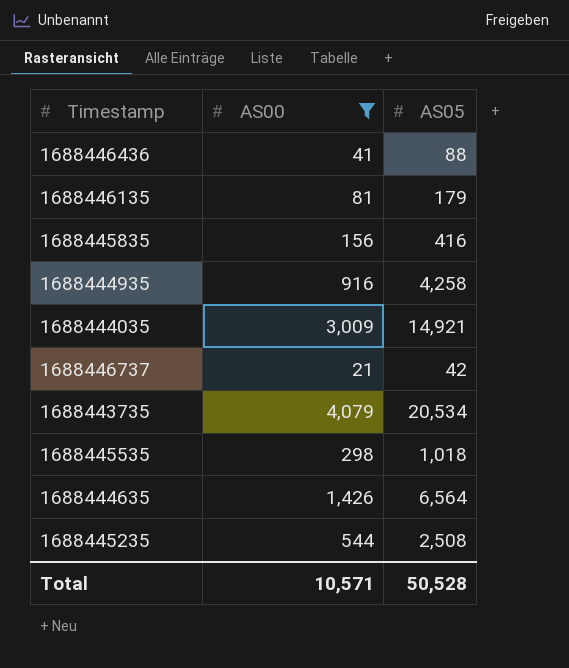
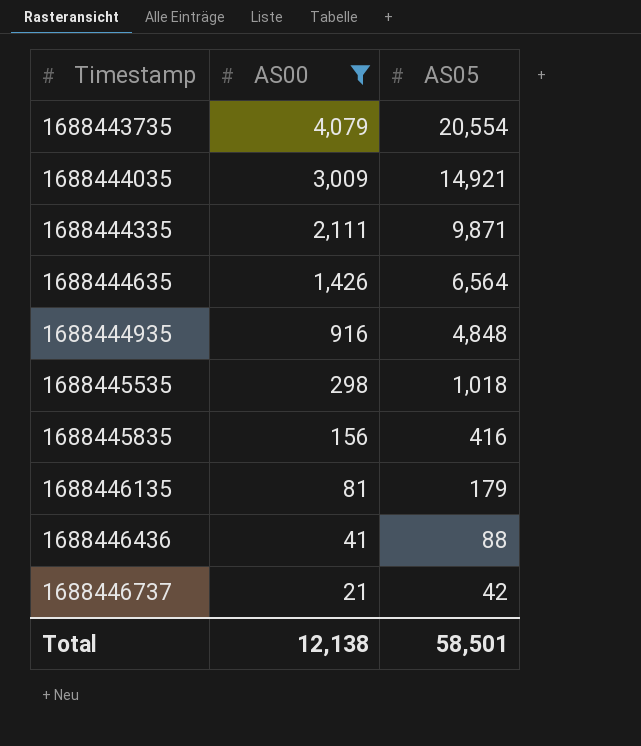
row order: none -> Timestamp ascending
row 1688445235: 544 | 2,508 -> none
1688443735 | AS05: 20,534 -> 20,554
row 1688444335: none -> 2,111 | 9,871
1688444935 | AS05: 4,258 -> 4,848
Total | AS00: 10,571 -> 12,138
Total | AS05: 50,528 -> 58,501

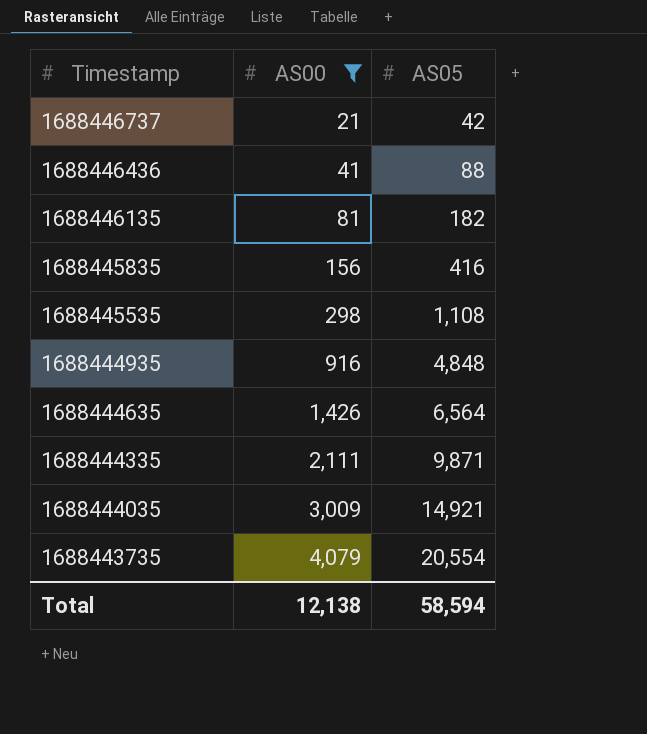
row order: Timestamp ascending -> Timestamp descending
1688446135 | AS05: 179 -> 182
1688445535 | AS05: 1,018 -> 1,108
Total | AS05: 58,501 -> 58,594

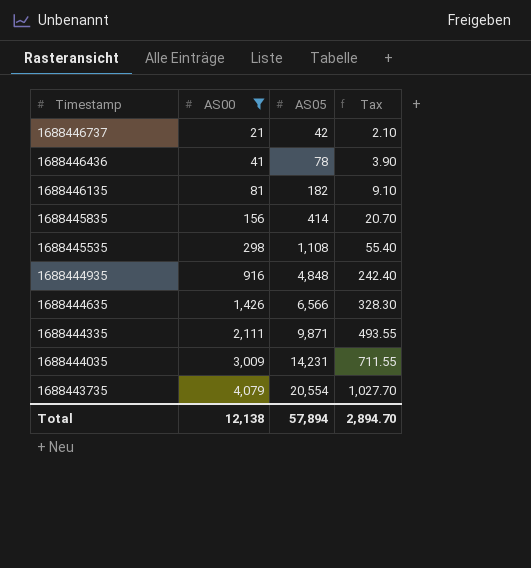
column Tax | formula: none -> [AS05] * 0.05
1688446436 | AS05: 88 -> 78
1688445835 | AS05: 416 -> 414
1688444635 | AS05: 6,564 -> 6,566
1688444035 | AS05: 14,921 -> 14,231
Total | AS05: 58,594 -> 57,894

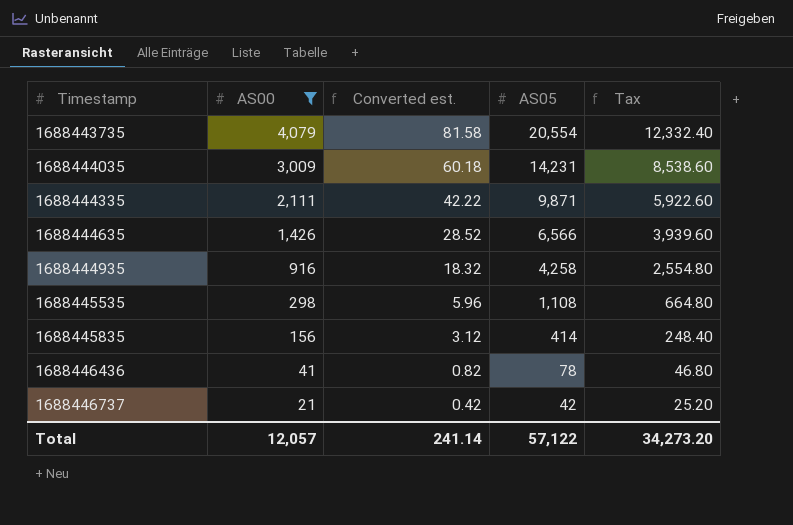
row order: Timestamp descending -> Timestamp ascending
column Converted est. | formula: none -> [AS00] * 0.02
column Tax | formula: [AS05] * 0.05 -> [AS05] * 0.6
row 1688446135: 81 | 182 | 9.10 -> none
1688444935 | AS05: 4,848 -> 4,258
Total | AS00: 12,138 -> 12,057
Total | AS05: 57,894 -> 57,122
Total | Tax: 2,894.70 -> 34,273.20

